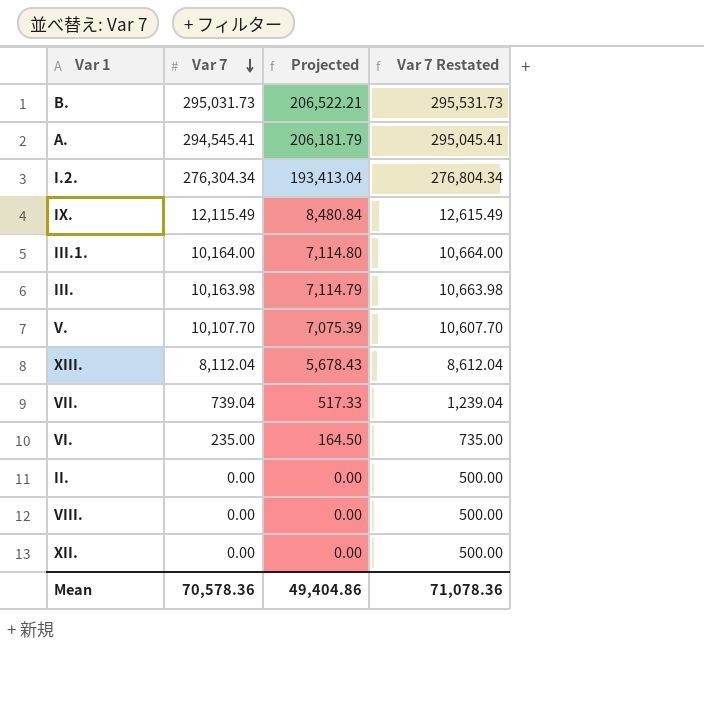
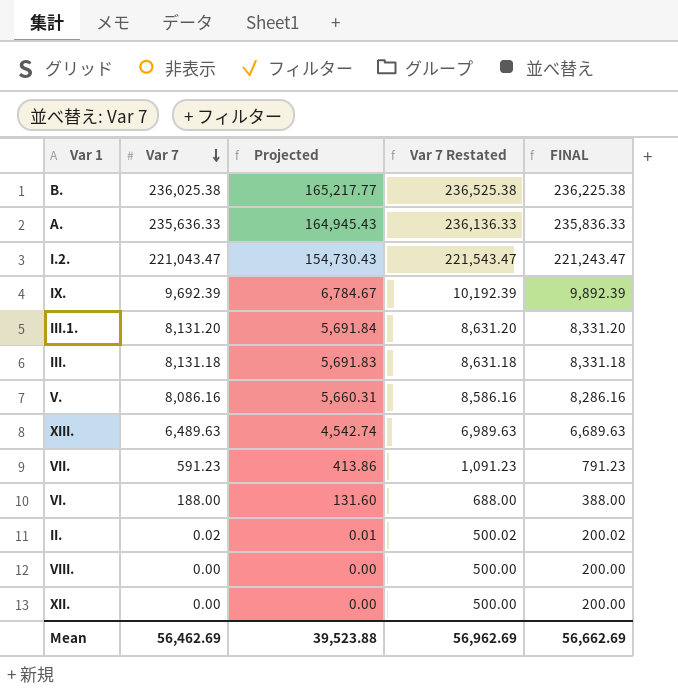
column FINAL | formula: none -> [Var 7] + 200
B. | Var 7: 295,031.73 -> 236,025.38
B. | Projected: 206,522.21 -> 165,217.77
B. | Var 7 Restated: 295,531.73 -> 236,525.38
A. | Var 7: 294,545.41 -> 235,636.33
A. | Projected: 206,181.79 -> 164,945.43
A. | Var 7 Restated: 295,045.41 -> 236,136.33
I.2. | Var 7: 276,304.34 -> 221,043.47
I.2. | Projected: 193,413.04 -> 154,730.43
I.2. | Var 7 Restated: 276,804.34 -> 221,543.47
IX. | Var 7: 12,115.49 -> 9,692.39
IX. | Projected: 8,480.84 -> 6,784.67
IX. | Var 7 Restated: 12,615.49 -> 10,192.39
III.1. | Var 7: 10,164.00 -> 8,131.20
III.1. | Projected: 7,114.80 -> 5,691.84
III.1. | Var 7 Restated: 10,664.00 -> 8,631.20
III. | Var 7: 10,163.98 -> 8,131.18
III. | Projected: 7,114.79 -> 5,691.83
III. | Var 7 Restated: 10,663.98 -> 8,631.18
V. | Var 7: 10,107.70 -> 8,086.16
V. | Projected: 7,075.39 -> 5,660.31
V. | Var 7 Restated: 10,607.70 -> 8,586.16
XIII. | Var 7: 8,112.04 -> 6,489.63
XIII. | Projected: 5,678.43 -> 4,542.74
XIII. | Var 7 Restated: 8,612.04 -> 6,989.63
VII. | Var 7: 739.04 -> 591.23
VII. | Projected: 517.33 -> 413.86
VII. | Var 7 Restated: 1,239.04 -> 1,091.23
VI. | Var 7: 235.00 -> 188.00
VI. | Projected: 164.50 -> 131.60
VI. | Var 7 Restated: 735.00 -> 688.00
II. | Var 7: 0.00 -> 0.02
II. | Projected: 0.00 -> 0.01
II. | Var 7 Restated: 500.00 -> 500.02
Mean | Var 7: 70,578.36 -> 56,462.69
Mean | Projected: 49,404.86 -> 39,523.88
Mean | Var 7 Restated: 71,078.36 -> 56,962.69

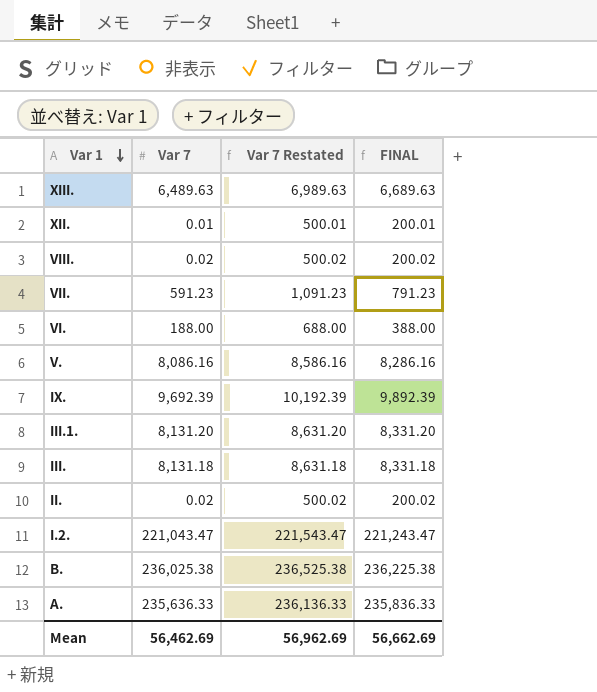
row order: Var 7 descending -> Var 1 descending
column Projected | formula: [Var 7] * 0.7 -> none
XII. | Var 7: 0.00 -> 0.01
XII. | Var 7 Restated: 500.00 -> 500.01
XII. | FINAL: 200.00 -> 200.01
VIII. | Var 7: 0.00 -> 0.02
VIII. | Var 7 Restated: 500.00 -> 500.02
VIII. | FINAL: 200.00 -> 200.02

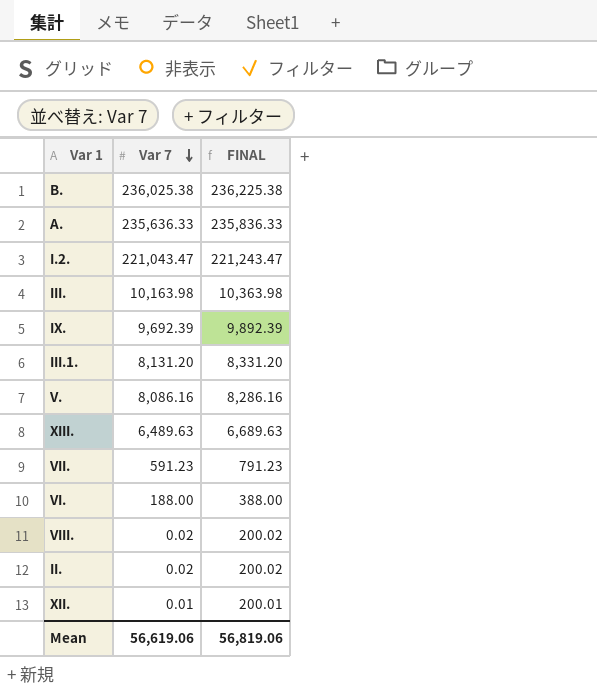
row order: Var 1 descending -> Var 7 descending
column Var 7 Restated | formula: [Var 7] + 500 -> none
III. | Var 7: 8,131.18 -> 10,163.98
III. | FINAL: 8,331.18 -> 10,363.98
Mean | Var 7: 56,462.69 -> 56,619.06
Mean | FINAL: 56,662.69 -> 56,819.06

